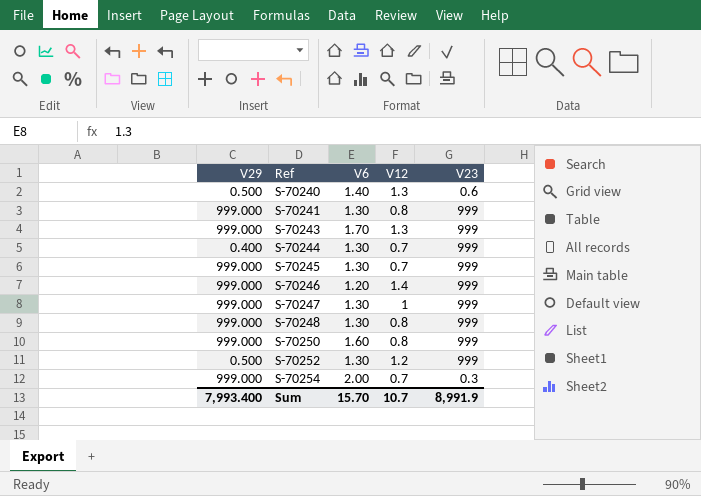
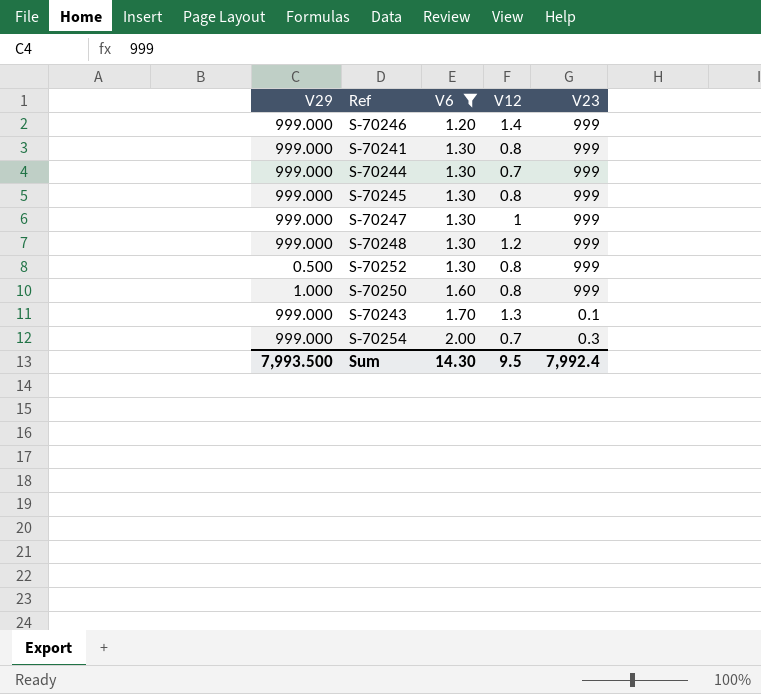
filter: none -> V6 != 1.40
row order: Ref ascending -> V6 ascending
S-70244 | V29: 0.400 -> 999.000
S-70245 | V12: 0.7 -> 0.8
S-70248 | V12: 0.8 -> 1.2
S-70252 | V12: 1.2 -> 0.8
S-70250 | V29: 999.000 -> 1.000
S-70243 | V23: 999 -> 0.1
Sum | V29: 7,993.400 -> 7,993.500
Sum | V6: 15.70 -> 14.30
Sum | V12: 10.7 -> 9.5
Sum | V23: 8,991.9 -> 7,992.4

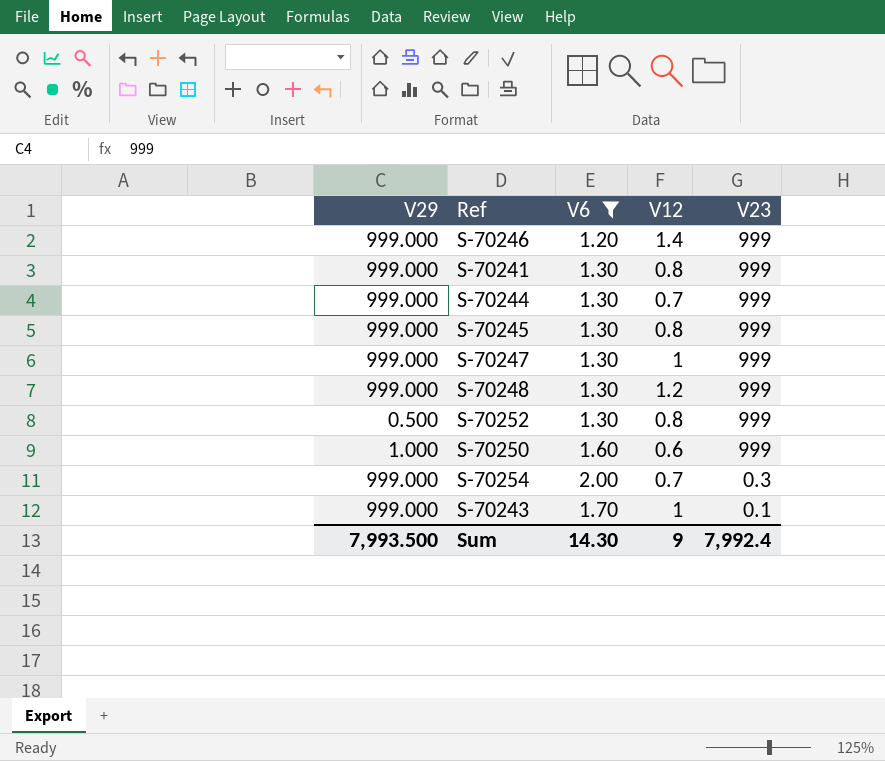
row order: V6 ascending -> V23 descending
S-70250 | V12: 0.8 -> 0.6
S-70243 | V12: 1.3 -> 1
Sum | V12: 9.5 -> 9

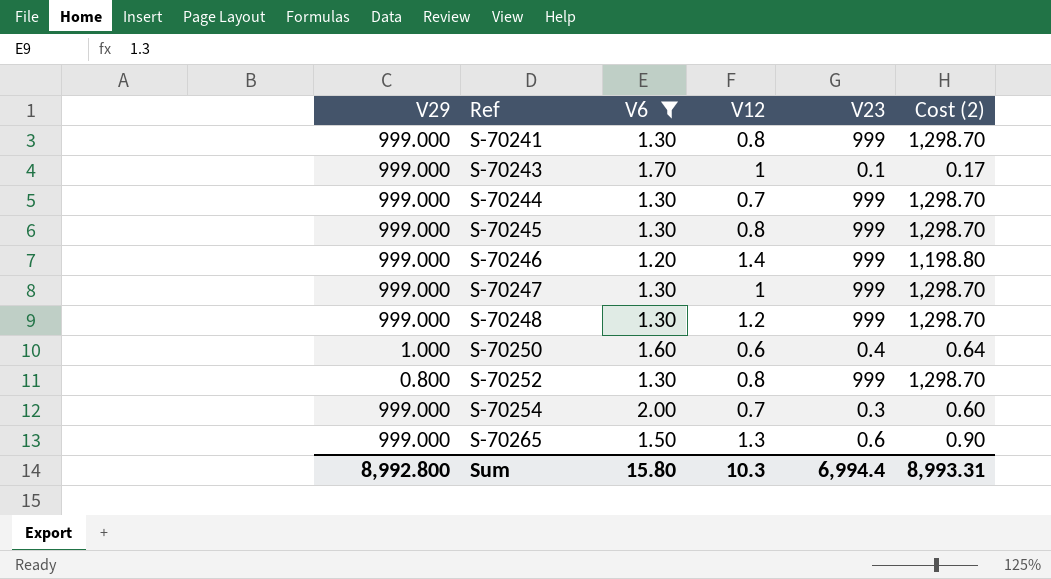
row order: V23 descending -> Ref ascending
column Cost (2) | formula: none -> [V6] * [V23]
S-70250 | V23: 999 -> 0.4
S-70252 | V29: 0.500 -> 0.800
row S-70265: none -> 999.000 | 1.50 | 1.3 | 0.6 | 0.90
Sum | V29: 7,993.500 -> 8,992.800
Sum | V6: 14.30 -> 15.80
Sum | V12: 9 -> 10.3
Sum | V23: 7,992.4 -> 6,994.4

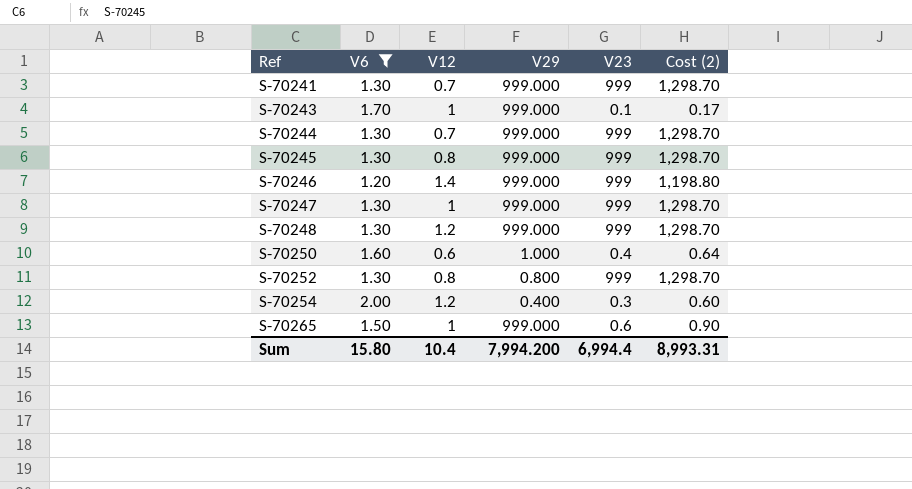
column V29 | position: 1 -> 4
S-70241 | V12: 0.8 -> 0.7
S-70254 | V12: 0.7 -> 1.2
S-70254 | V29: 999.000 -> 0.400
S-70265 | V12: 1.3 -> 1
Sum | V12: 10.3 -> 10.4
Sum | V29: 8,992.800 -> 7,994.200

